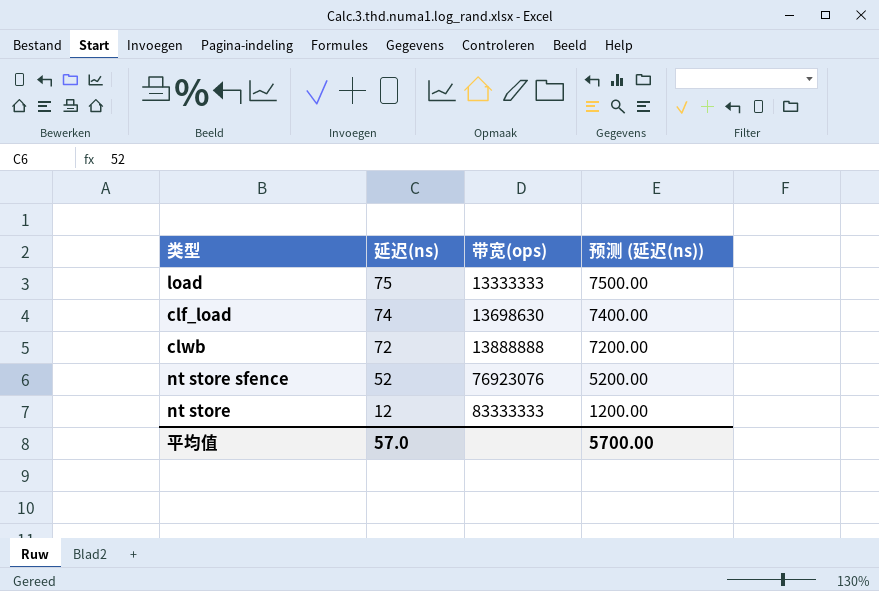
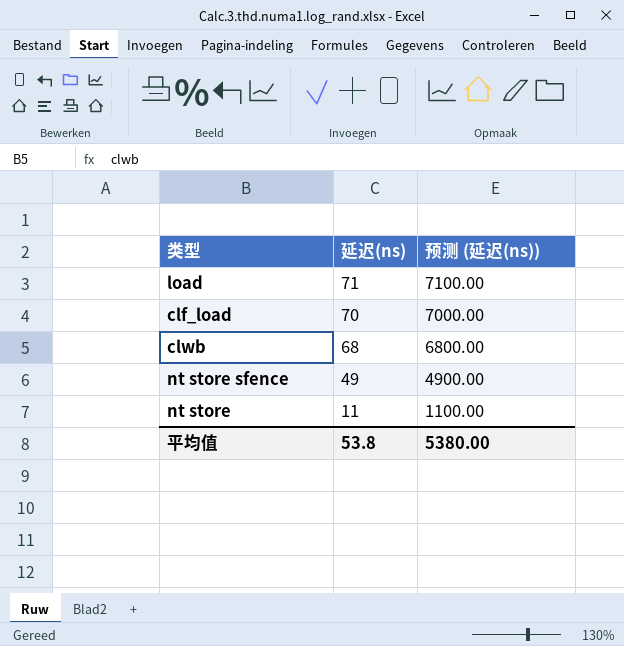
column 带宽(ops) | position: 3 -> none
load | 延迟(ns): 75 -> 71
load | 预测 (延迟(ns)): 7500.00 -> 7100.00
clf_load | 延迟(ns): 74 -> 70
clf_load | 预测 (延迟(ns)): 7400.00 -> 7000.00
clwb | 延迟(ns): 72 -> 68
clwb | 预测 (延迟(ns)): 7200.00 -> 6800.00
nt store sfence | 延迟(ns): 52 -> 49
nt store sfence | 预测 (延迟(ns)): 5200.00 -> 4900.00
nt store | 延迟(ns): 12 -> 11
nt store | 预测 (延迟(ns)): 1200.00 -> 1100.00
平均值 | 延迟(ns): 57.0 -> 53.8
平均值 | 预测 (延迟(ns)): 5700.00 -> 5380.00

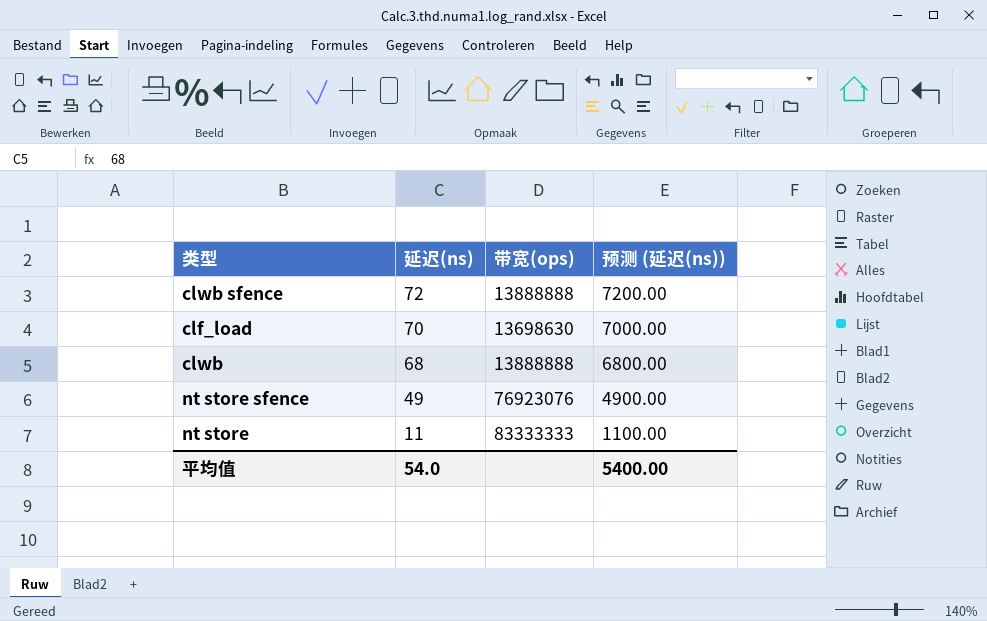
column 带宽(ops) | position: none -> 3
row load: 71 | 7100.00 -> none
row clwb sfence: none -> 72 | 13888888 | 7200.00
平均值 | 延迟(ns): 53.8 -> 54.0
平均值 | 预测 (延迟(ns)): 5380.00 -> 5400.00

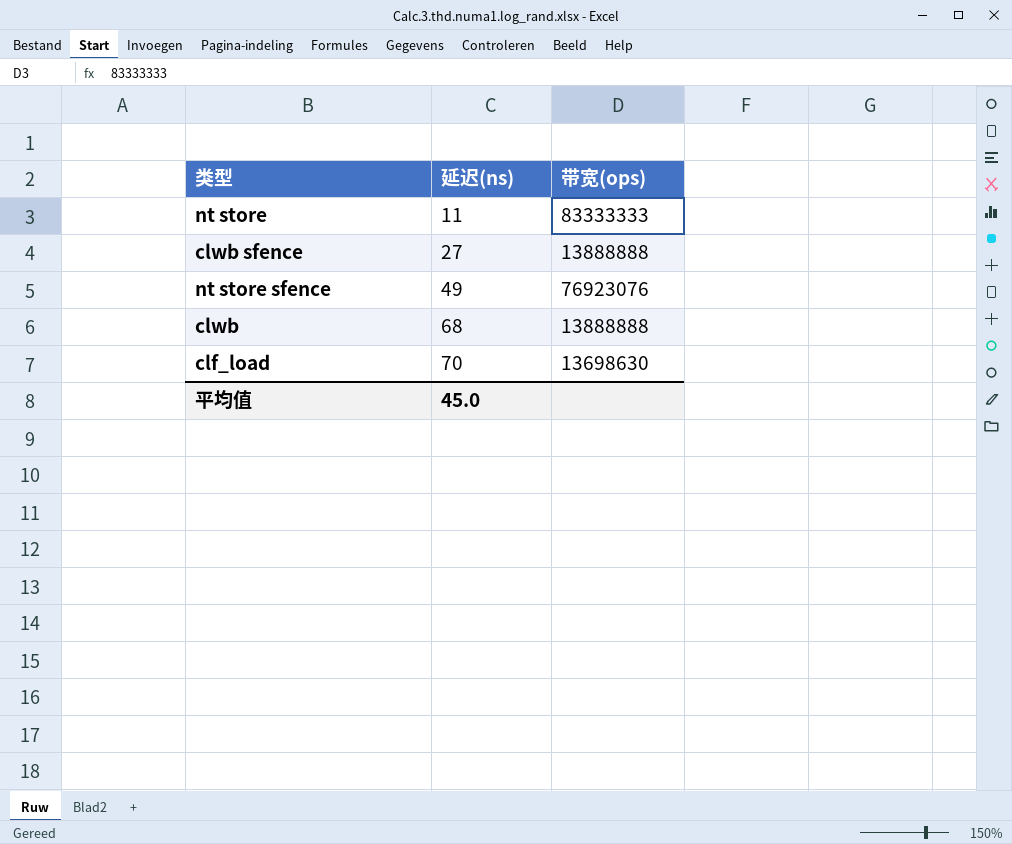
row order: 延迟(ns) descending -> 延迟(ns) ascending
column 预测 (延迟(ns)) | formula: [延迟(ns)] * 100 -> none
clwb sfence | 延迟(ns): 72 -> 27
平均值 | 延迟(ns): 54.0 -> 45.0

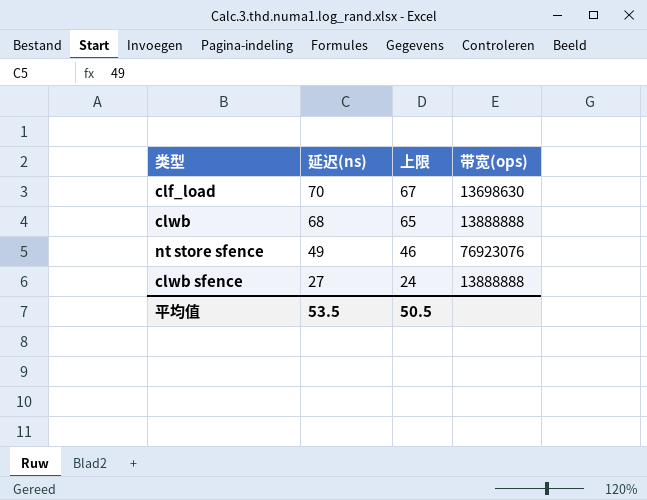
row order: 延迟(ns) ascending -> 延迟(ns) descending
column 上限 | formula: none -> [延迟(ns)] - 3
row nt store: 11 | 83333333 -> none
平均值 | 延迟(ns): 45.0 -> 53.5

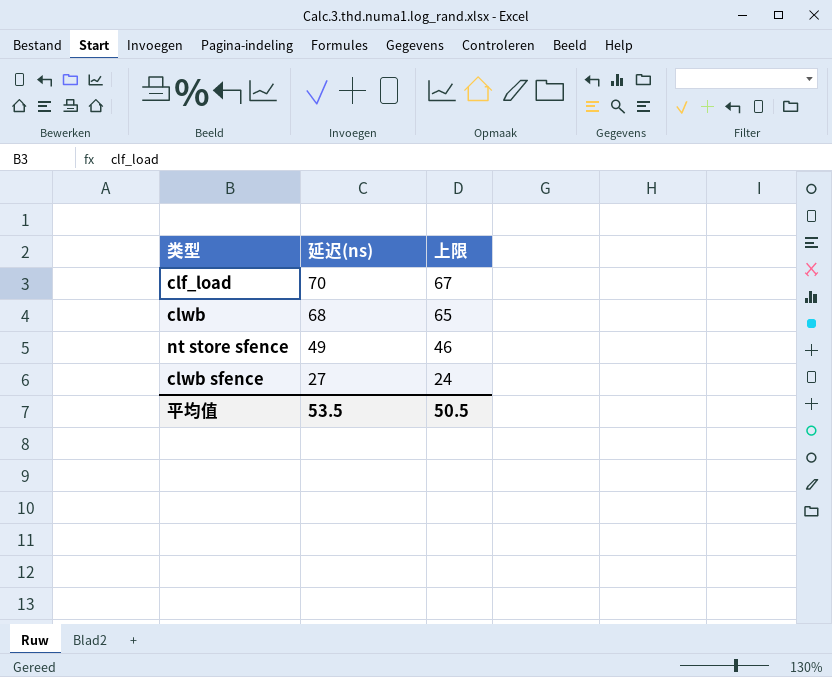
column 带宽(ops) | position: 4 -> none

